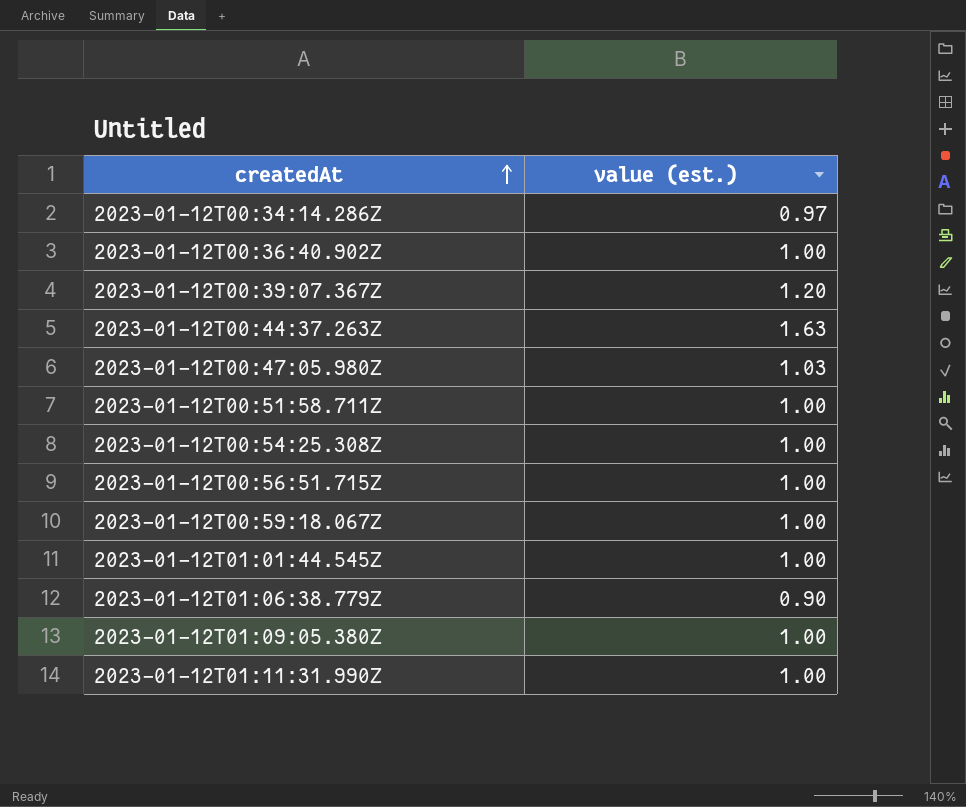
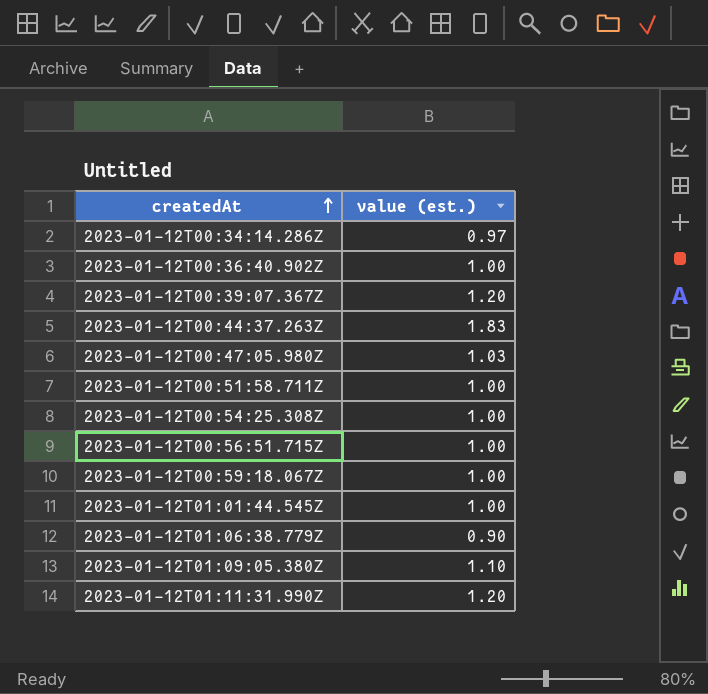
2023-01-12T00:44:37.263Z | value (est.): 1.63 -> 1.83
2023-01-12T01:09:05.380Z | value (est.): 1.00 -> 1.10
2023-01-12T01:11:31.990Z | value (est.): 1.00 -> 1.20

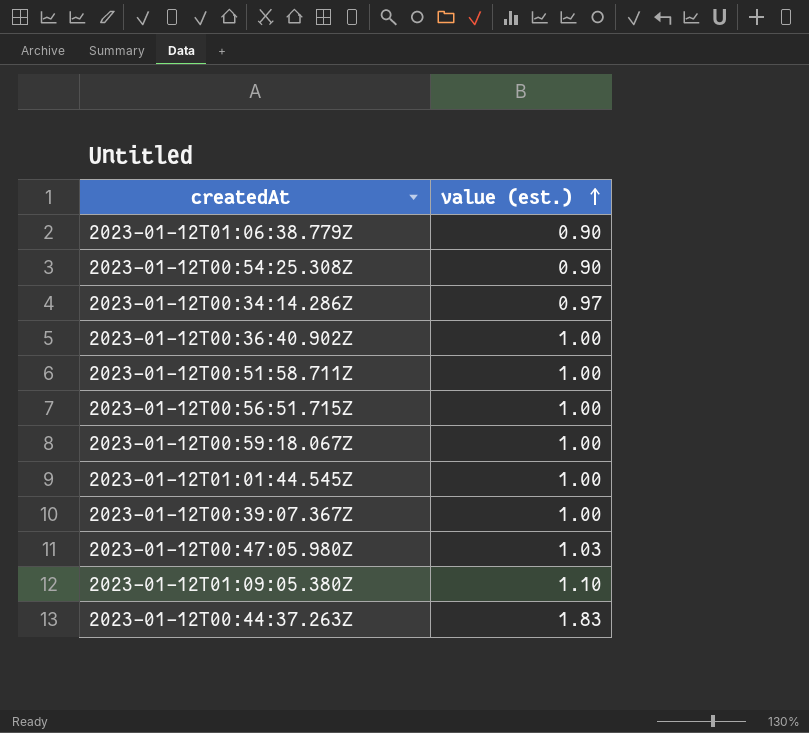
row order: createdAt ascending -> value (est.) ascending
row 2023-01-12T01:11:31.990Z: 1.20 -> none
2023-01-12T00:54:25.308Z | value (est.): 1.00 -> 0.90
2023-01-12T00:39:07.367Z | value (est.): 1.20 -> 1.00

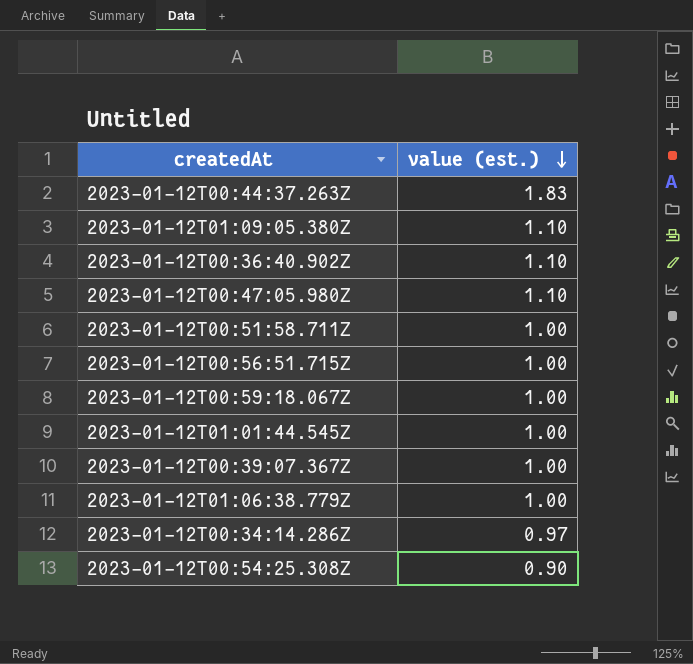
row order: value (est.) ascending -> value (est.) descending
2023-01-12T00:36:40.902Z | value (est.): 1.00 -> 1.10
2023-01-12T00:47:05.980Z | value (est.): 1.03 -> 1.10
2023-01-12T01:06:38.779Z | value (est.): 0.90 -> 1.00

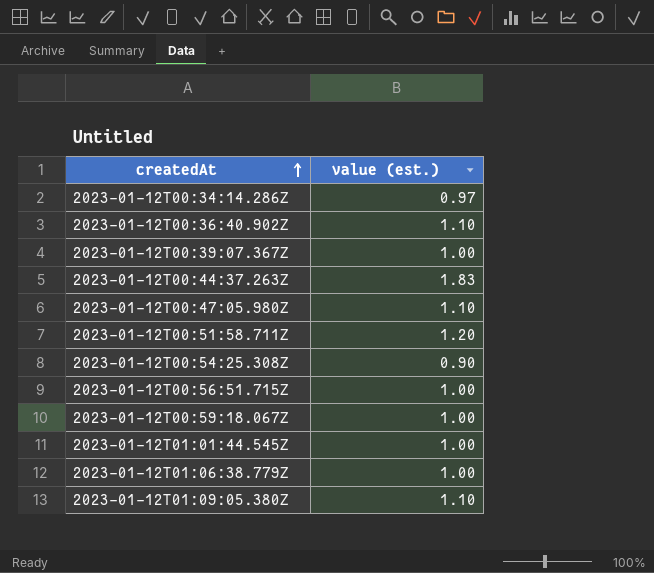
row order: value (est.) descending -> createdAt ascending
2023-01-12T00:51:58.711Z | value (est.): 1.00 -> 1.20

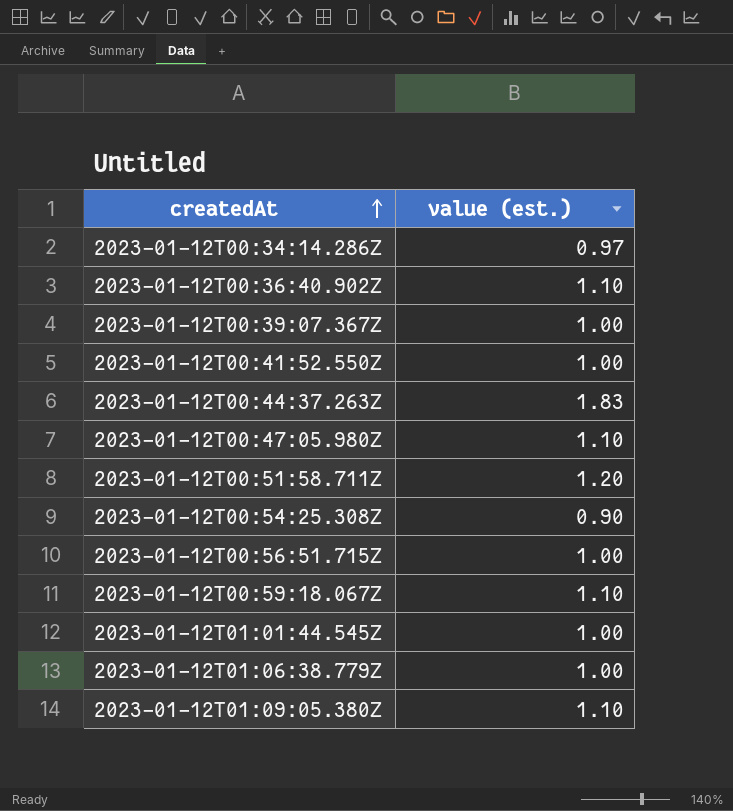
row 2023-01-12T00:41:52.550Z: none -> 1.00
2023-01-12T00:59:18.067Z | value (est.): 1.00 -> 1.10

